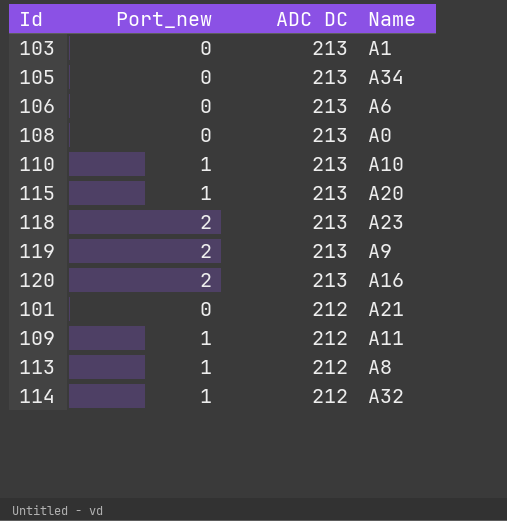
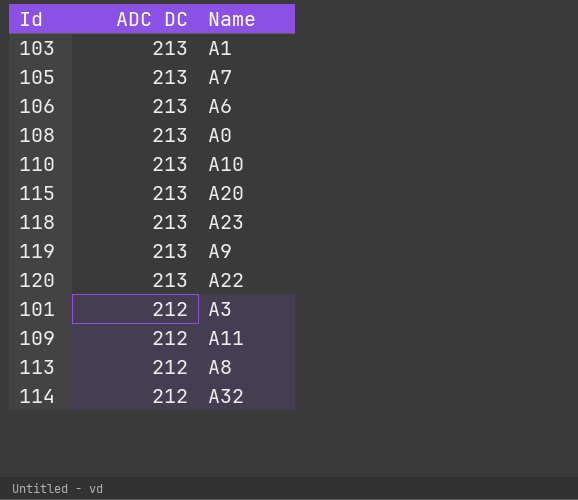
column Port_new | position: 2 -> none
105 | Name: A34 -> A7
120 | Name: A16 -> A22
101 | Name: A21 -> A3

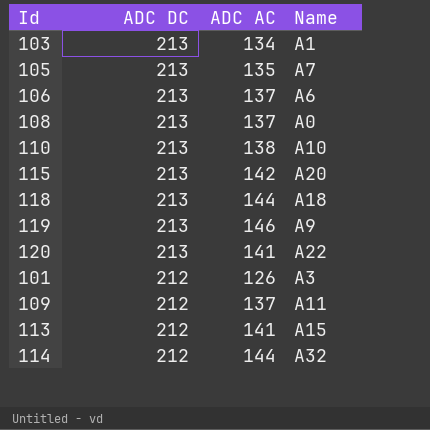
column ADC AC | position: none -> 3
118 | Name: A23 -> A18
113 | Name: A8 -> A15

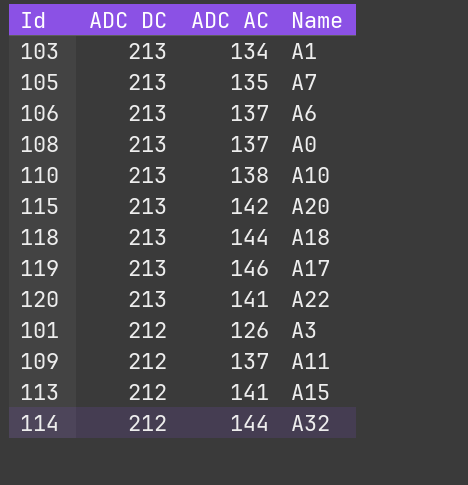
119 | Name: A9 -> A17

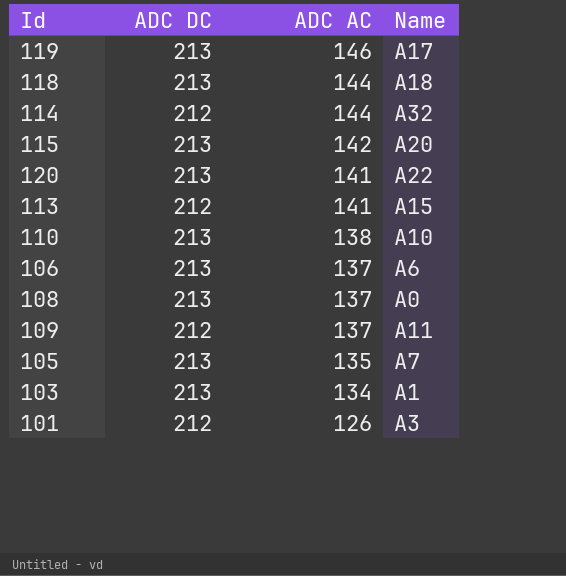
row order: ADC DC descending -> ADC AC descending

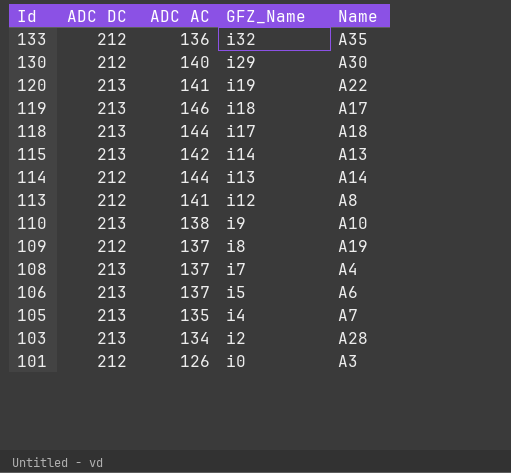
row order: ADC AC descending -> Id descending
column GFZ_Name | position: none -> 4
row 133: none -> 212 | 136 | i32 | A35
row 130: none -> 212 | 140 | i29 | A30
115 | Name: A20 -> A13
114 | Name: A32 -> A14
113 | Name: A15 -> A8
109 | Name: A11 -> A19
108 | Name: A0 -> A4
103 | Name: A1 -> A28

